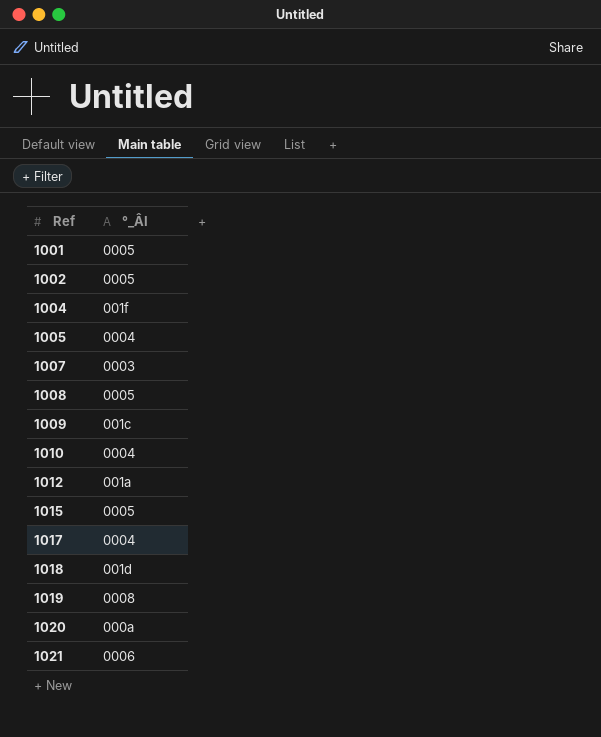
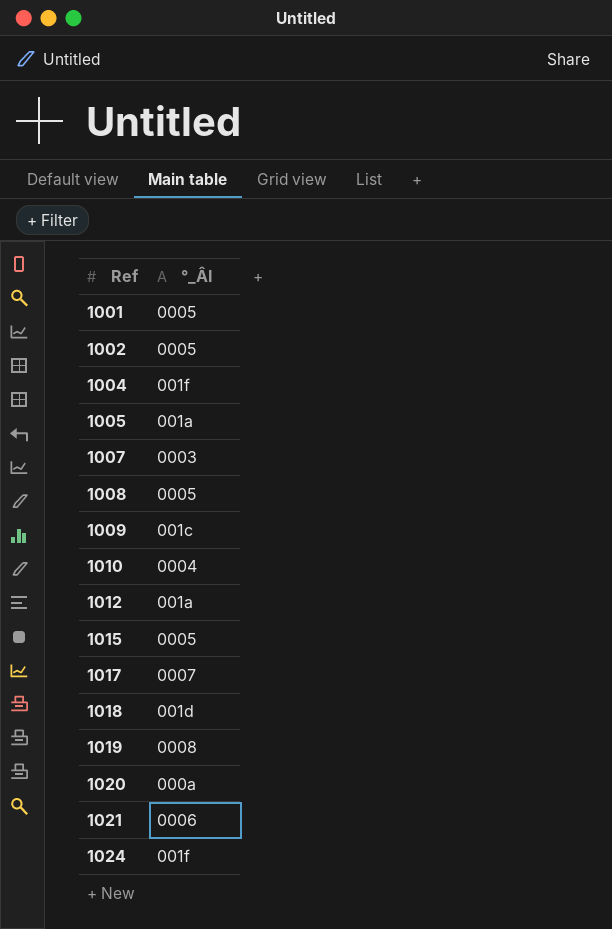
1005 | °_ÂI: 0004 -> 001a
1017 | °_ÂI: 0004 -> 0007
row 1024: none -> 001f

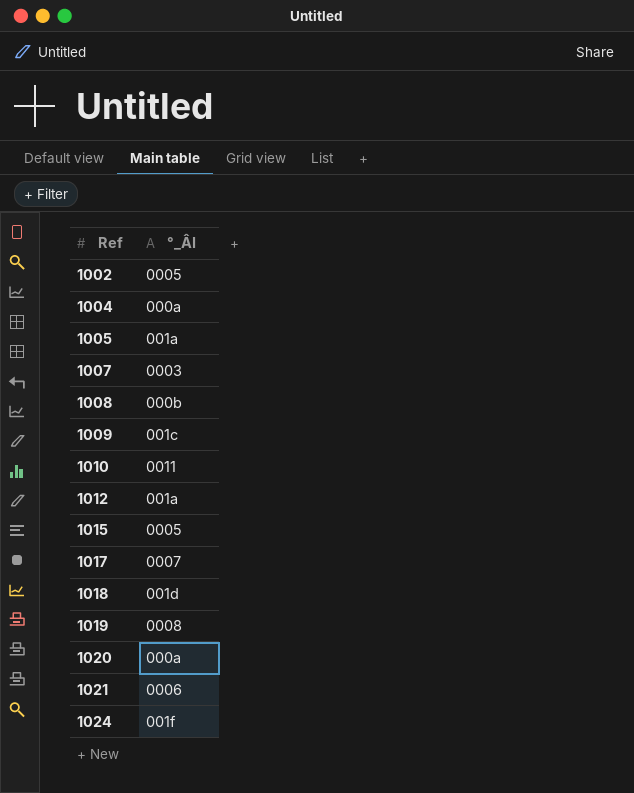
row 1001: 0005 -> none
1004 | °_ÂI: 001f -> 000a
1008 | °_ÂI: 0005 -> 000b
1010 | °_ÂI: 0004 -> 0011

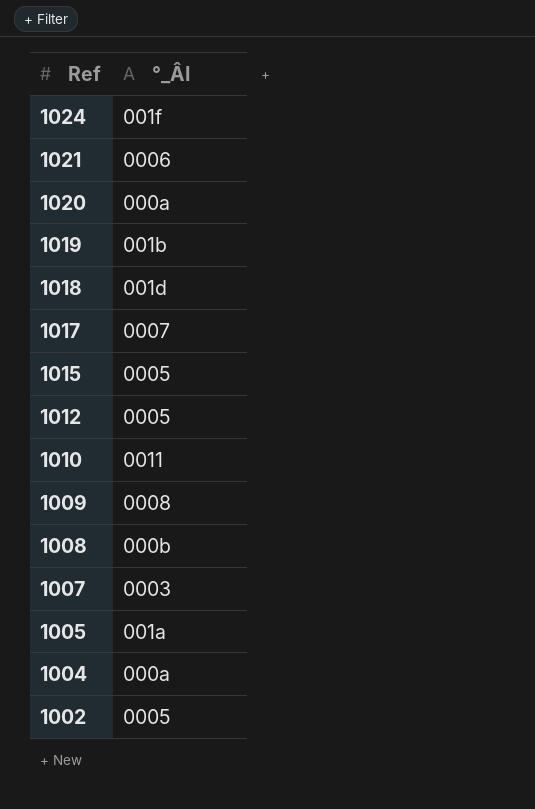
row order: Ref ascending -> Ref descending
1019 | °_ÂI: 0008 -> 001b
1012 | °_ÂI: 001a -> 0005
1009 | °_ÂI: 001c -> 0008

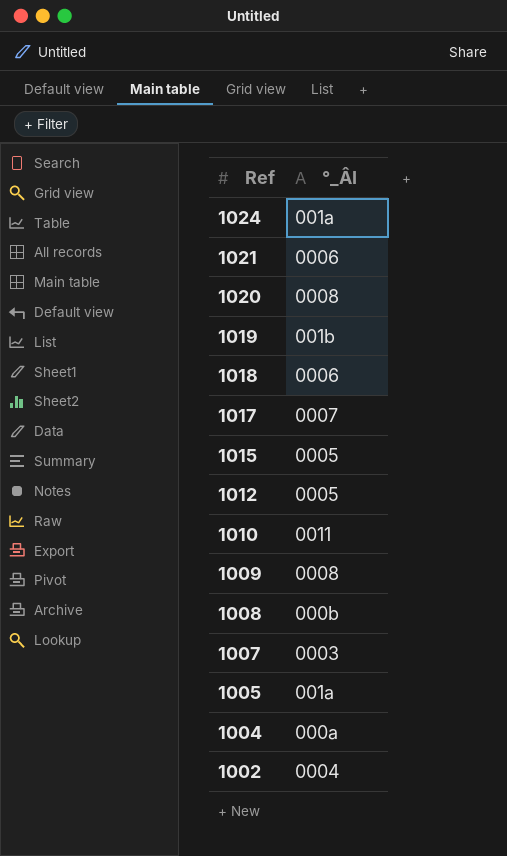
1024 | °_ÂI: 001f -> 001a
1020 | °_ÂI: 000a -> 0008
1018 | °_ÂI: 001d -> 0006
1002 | °_ÂI: 0005 -> 0004

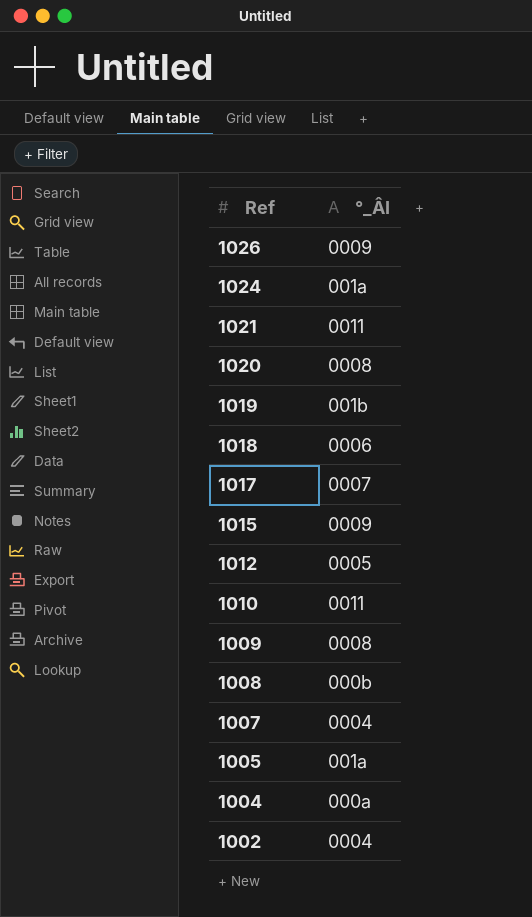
row 1026: none -> 0009
1021 | °_ÂI: 0006 -> 0011
1015 | °_ÂI: 0005 -> 0009
1007 | °_ÂI: 0003 -> 0004

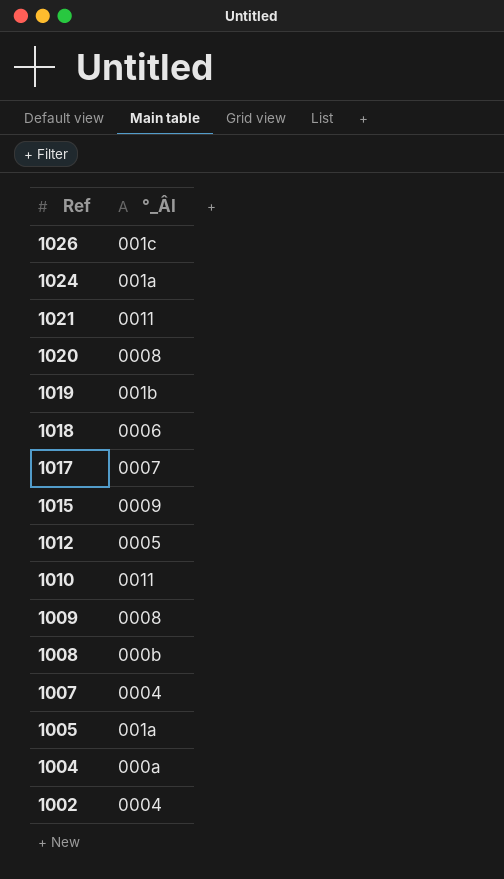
1026 | °_ÂI: 0009 -> 001c

